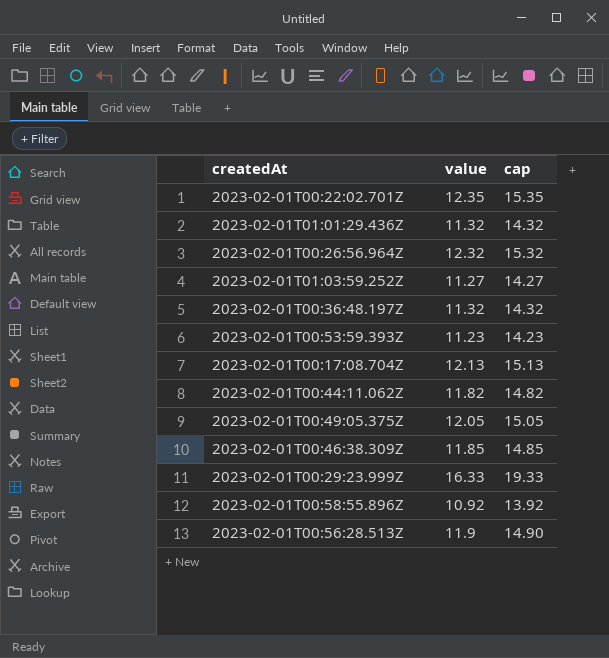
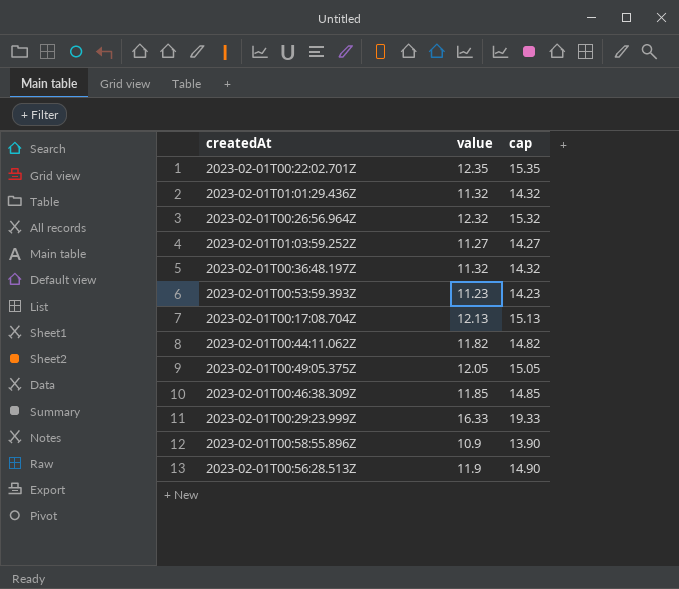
2023-02-01T00:58:55.896Z | value: 10.92 -> 10.9
2023-02-01T00:58:55.896Z | cap: 13.92 -> 13.90

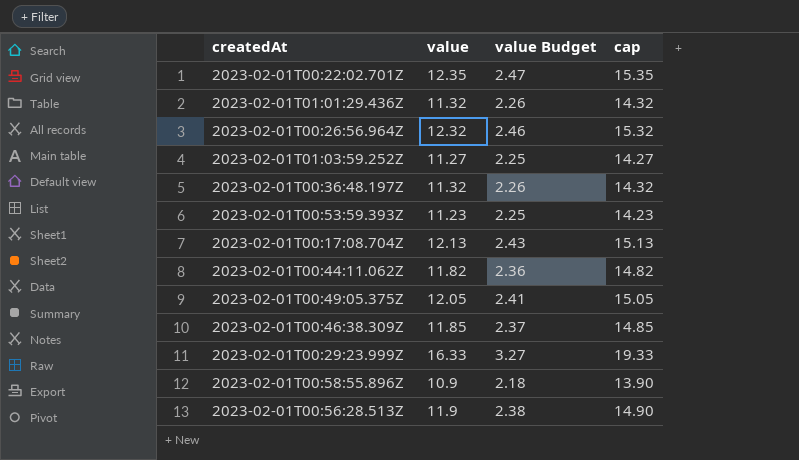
column value Budget | formula: none -> [value] * 0.2

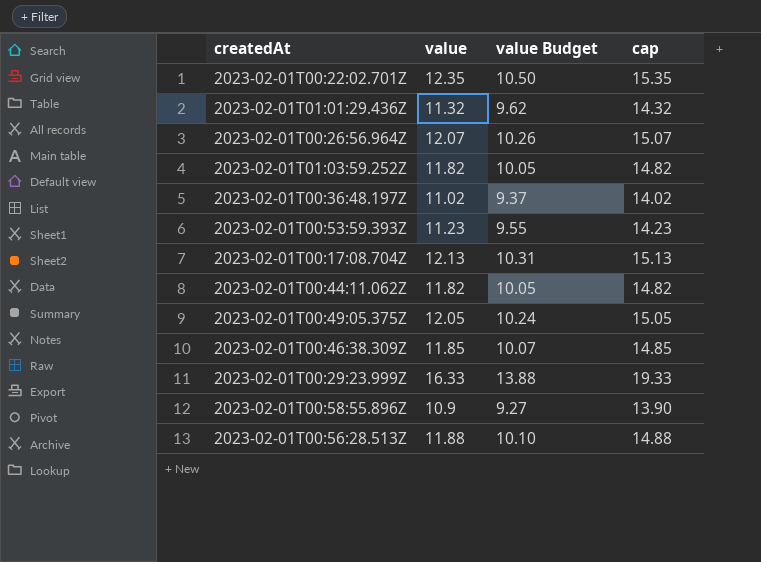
column value Budget | formula: [value] * 0.2 -> [value] * 0.85
2023-02-01T00:26:56.964Z | value: 12.32 -> 12.07
2023-02-01T00:26:56.964Z | cap: 15.32 -> 15.07
2023-02-01T01:03:59.252Z | value: 11.27 -> 11.82
2023-02-01T01:03:59.252Z | cap: 14.27 -> 14.82
2023-02-01T00:36:48.197Z | value: 11.32 -> 11.02
2023-02-01T00:36:48.197Z | cap: 14.32 -> 14.02
2023-02-01T00:56:28.513Z | value: 11.9 -> 11.88
2023-02-01T00:56:28.513Z | cap: 14.90 -> 14.88

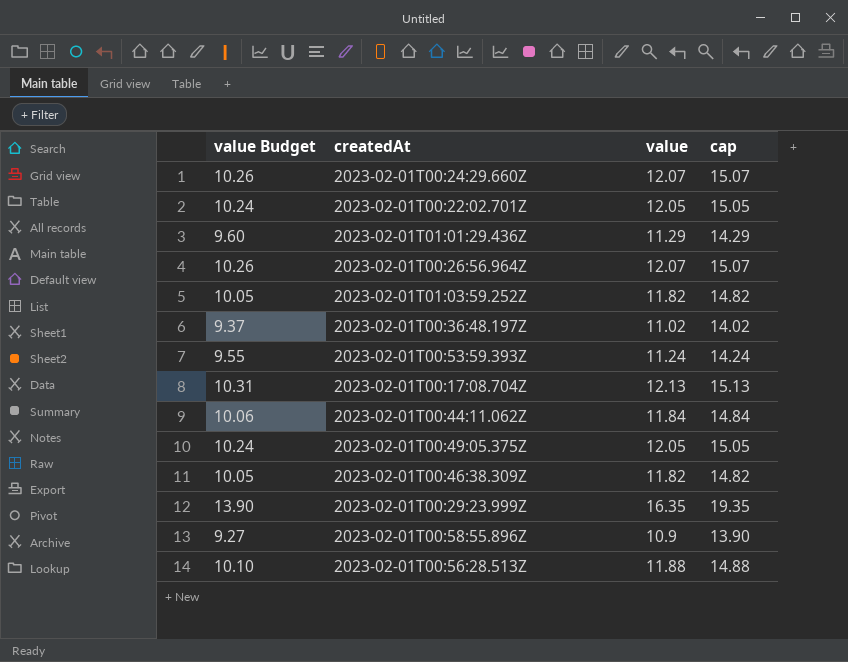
column value Budget | position: 3 -> 1
row 2023-02-01T00:24:29.660Z: none -> 10.26 | 12.07 | 15.07
2023-02-01T00:22:02.701Z | value Budget: 10.50 -> 10.24
2023-02-01T00:22:02.701Z | value: 12.35 -> 12.05
2023-02-01T00:22:02.701Z | cap: 15.35 -> 15.05
2023-02-01T01:01:29.436Z | value Budget: 9.62 -> 9.60
2023-02-01T01:01:29.436Z | value: 11.32 -> 11.29
2023-02-01T01:01:29.436Z | cap: 14.32 -> 14.29
2023-02-01T00:53:59.393Z | value: 11.23 -> 11.24
2023-02-01T00:53:59.393Z | cap: 14.23 -> 14.24
2023-02-01T00:44:11.062Z | value Budget: 10.05 -> 10.06
2023-02-01T00:44:11.062Z | value: 11.82 -> 11.84
2023-02-01T00:44:11.062Z | cap: 14.82 -> 14.84
2023-02-01T00:46:38.309Z | value Budget: 10.07 -> 10.05
2023-02-01T00:46:38.309Z | value: 11.85 -> 11.82
2023-02-01T00:46:38.309Z | cap: 14.85 -> 14.82
2023-02-01T00:29:23.999Z | value Budget: 13.88 -> 13.90
2023-02-01T00:29:23.999Z | value: 16.33 -> 16.35
2023-02-01T00:29:23.999Z | cap: 19.33 -> 19.35

